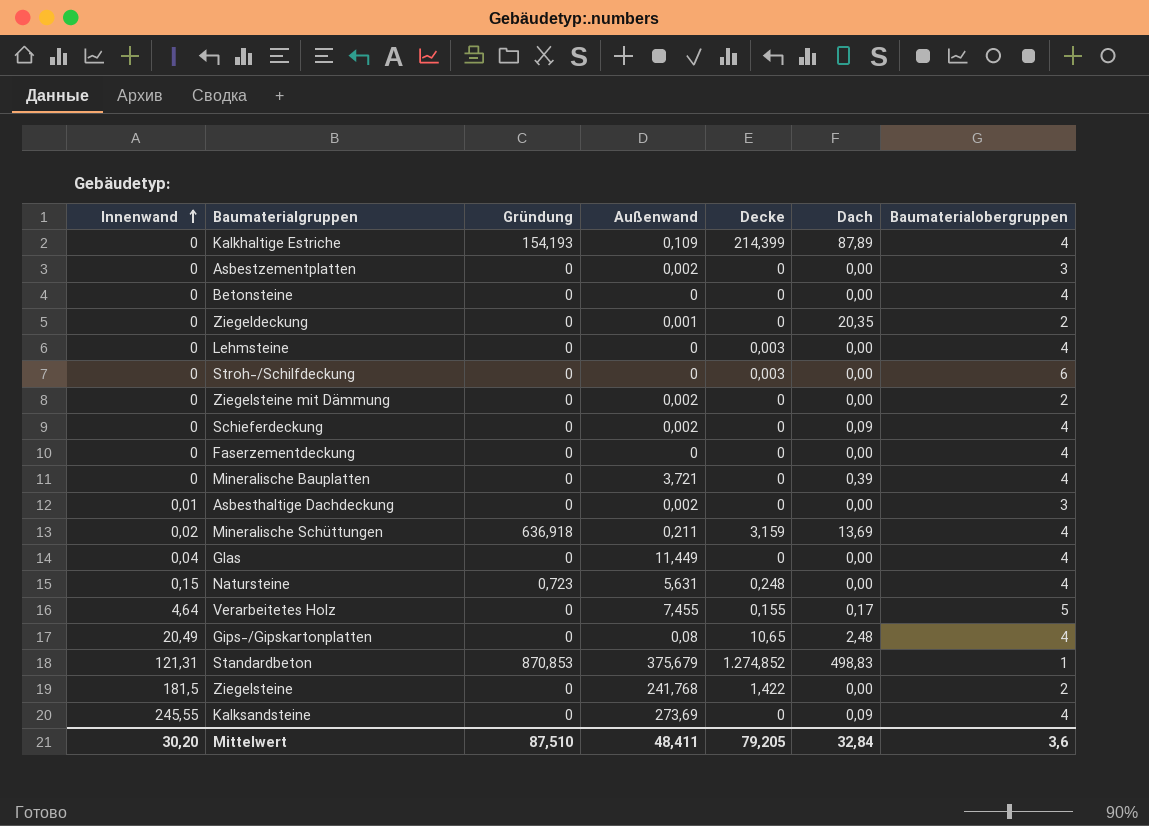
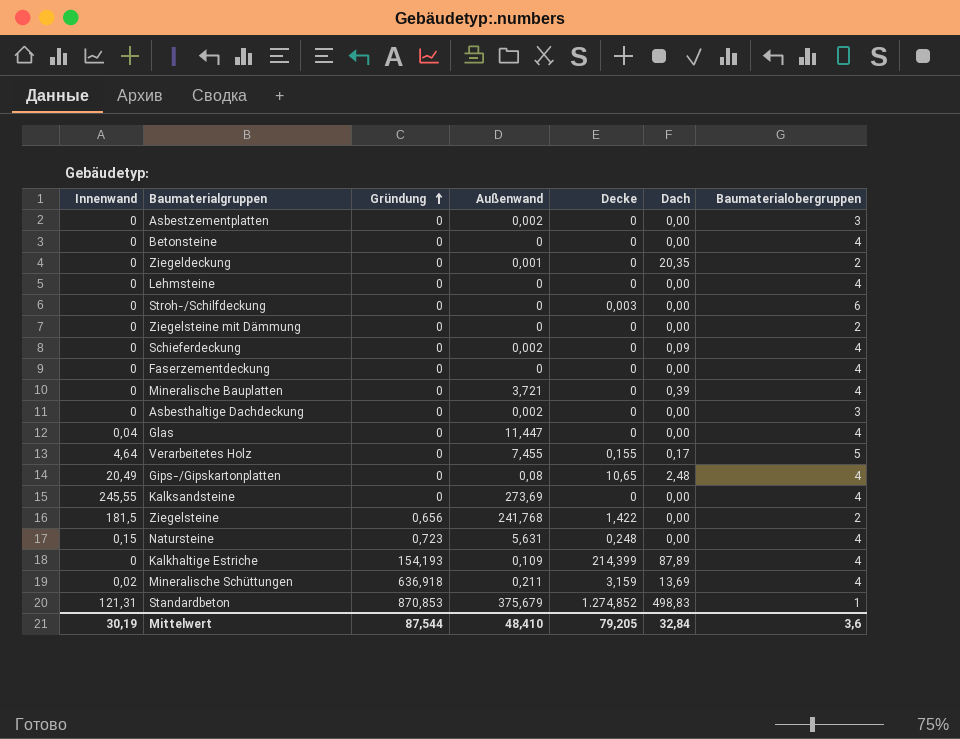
row order: Innenwand ascending -> Gründung ascending
Lehmsteine | Decke: 0,003 -> 0
Ziegelsteine mit Dämmung | Außenwand: 0,002 -> 0
Asbesthaltige Dachdeckung | Innenwand: 0,01 -> 0
Glas | Außenwand: 11,449 -> 11,447
Kalksandsteine | Dach: 0,09 -> 0,00
Ziegelsteine | Gründung: 0 -> 0,656
Mittelwert | Innenwand: 30,20 -> 30,19
Mittelwert | Gründung: 87,510 -> 87,544
Mittelwert | Außenwand: 48,411 -> 48,410

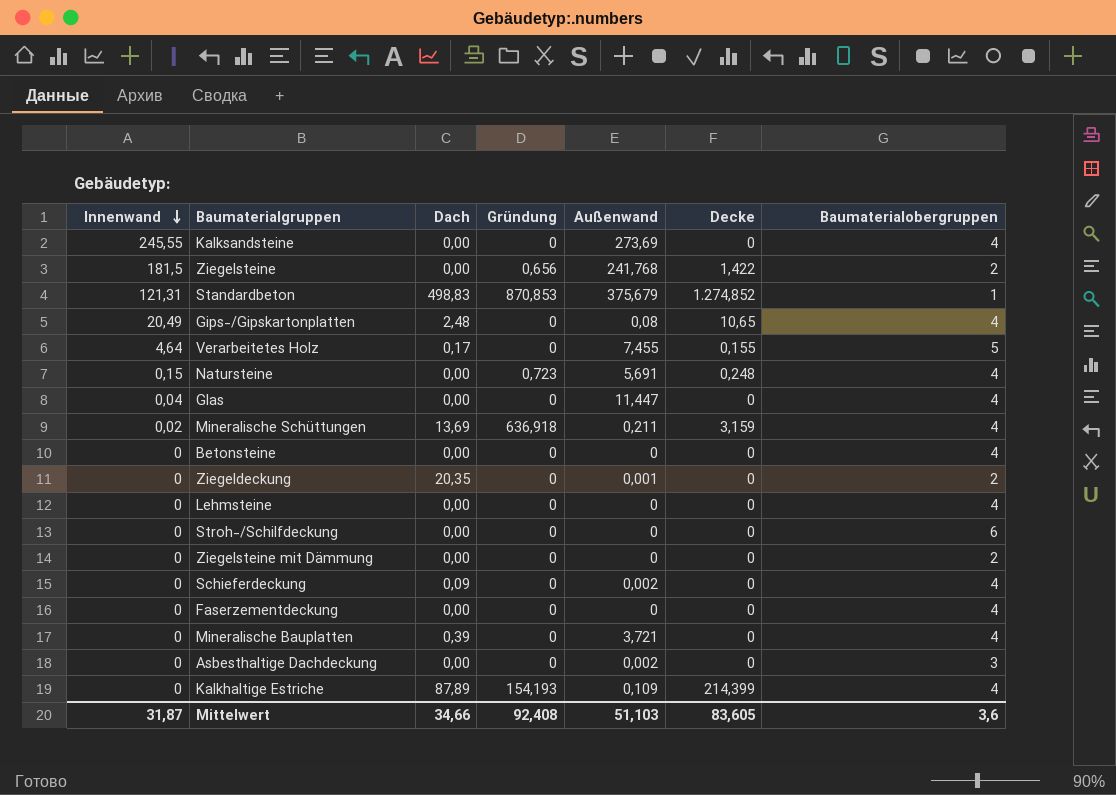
row order: Gründung ascending -> Innenwand descending
column Dach | position: 6 -> 3
row Asbestzementplatten: 0 | 0 | 0,002 | 0 | 0,00 | 3 -> none
Natursteine | Außenwand: 5,631 -> 5,691
Stroh-/Schilfdeckung | Decke: 0,003 -> 0
Mittelwert | Innenwand: 30,19 -> 31,87
Mittelwert | Dach: 32,84 -> 34,66
Mittelwert | Gründung: 87,544 -> 92,408
Mittelwert | Außenwand: 48,410 -> 51,103
Mittelwert | Decke: 79,205 -> 83,605

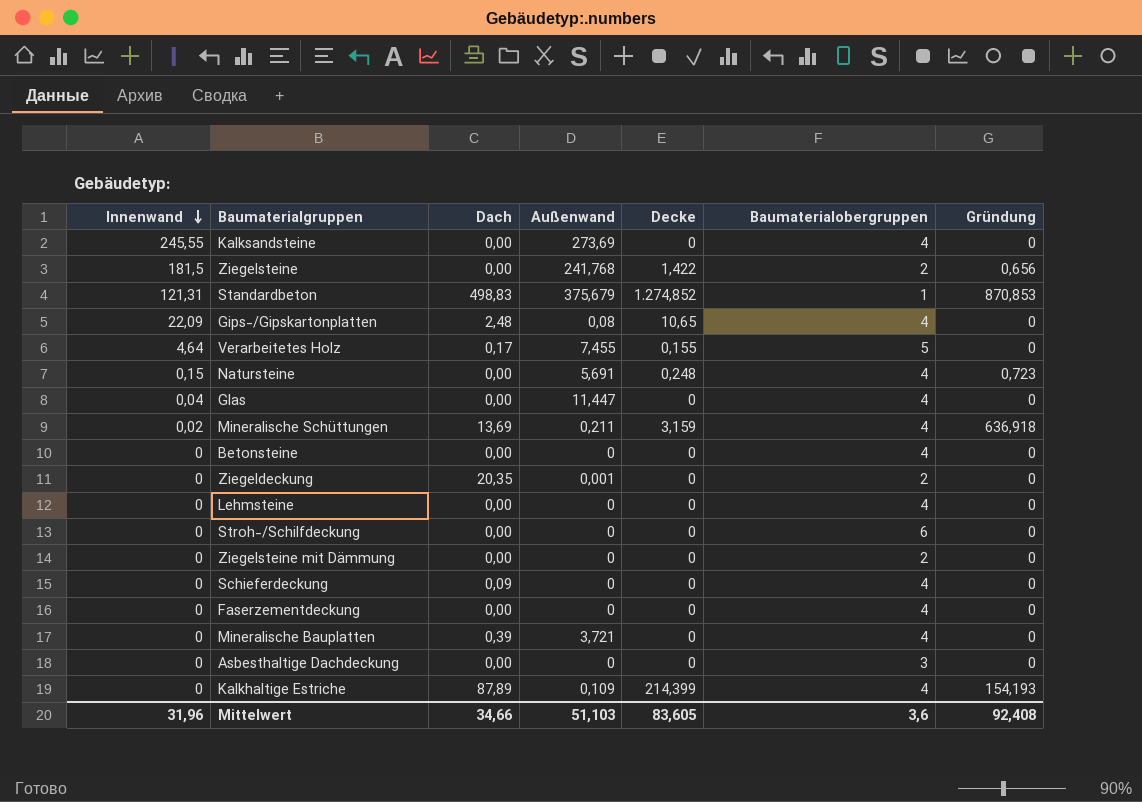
column Gründung | position: 4 -> 7
Gips-/Gipskartonplatten | Innenwand: 20,49 -> 22,09
Schieferdeckung | Außenwand: 0,002 -> 0
Asbesthaltige Dachdeckung | Außenwand: 0,002 -> 0
Mittelwert | Innenwand: 31,87 -> 31,96

